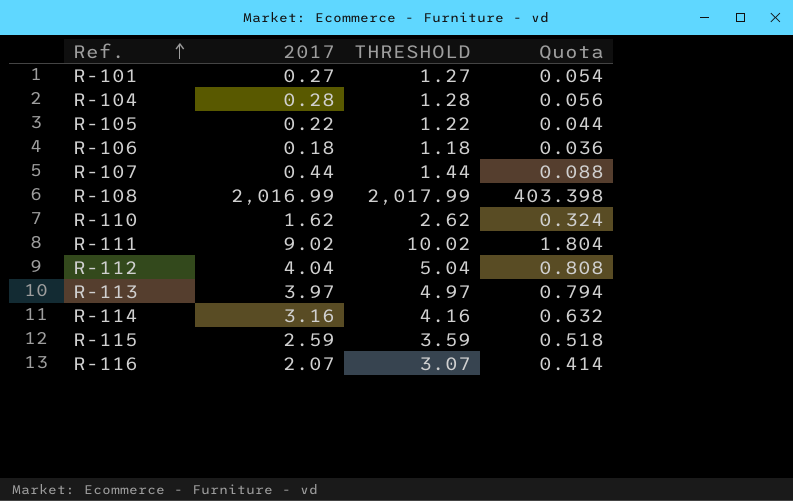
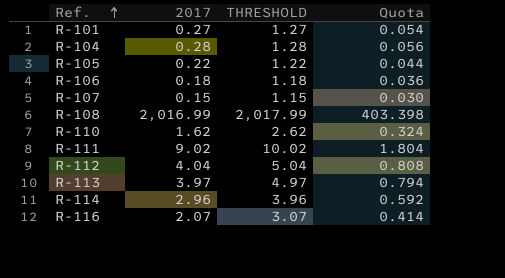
row R-115: 2.59 | 3.59 | 0.518 -> none
R-107 | 2017: 0.44 -> 0.15
R-107 | THRESHOLD: 1.44 -> 1.15
R-107 | Quota: 0.088 -> 0.030
R-114 | 2017: 3.16 -> 2.96
R-114 | THRESHOLD: 4.16 -> 3.96
R-114 | Quota: 0.632 -> 0.592

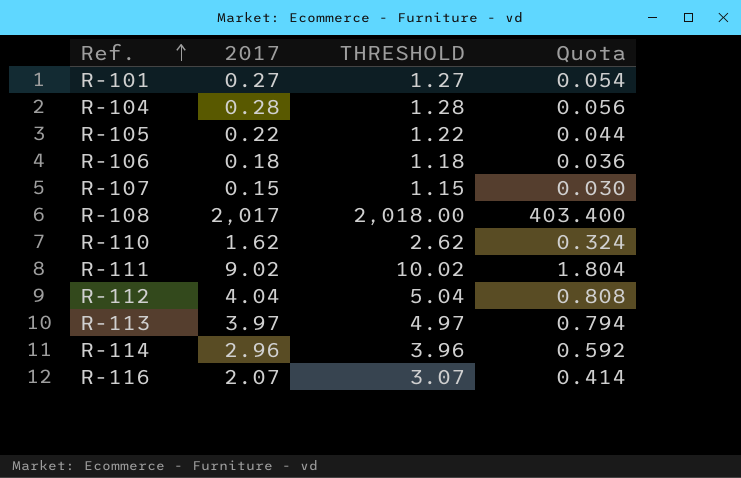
R-108 | 2017: 2,016.99 -> 2,017
R-108 | THRESHOLD: 2,017.99 -> 2,018.00
R-108 | Quota: 403.398 -> 403.400

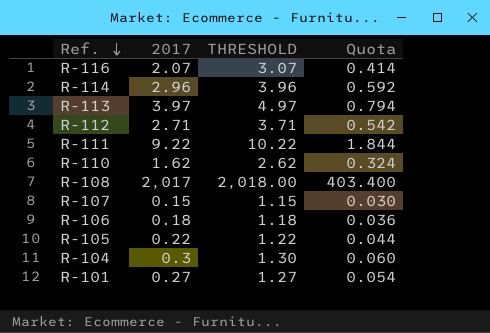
row order: Ref. ascending -> Ref. descending
R-112 | 2017: 4.04 -> 2.71
R-112 | THRESHOLD: 5.04 -> 3.71
R-112 | Quota: 0.808 -> 0.542
R-111 | 2017: 9.02 -> 9.22
R-111 | THRESHOLD: 10.02 -> 10.22
R-111 | Quota: 1.804 -> 1.844
R-104 | 2017: 0.28 -> 0.3
R-104 | THRESHOLD: 1.28 -> 1.30
R-104 | Quota: 0.056 -> 0.060

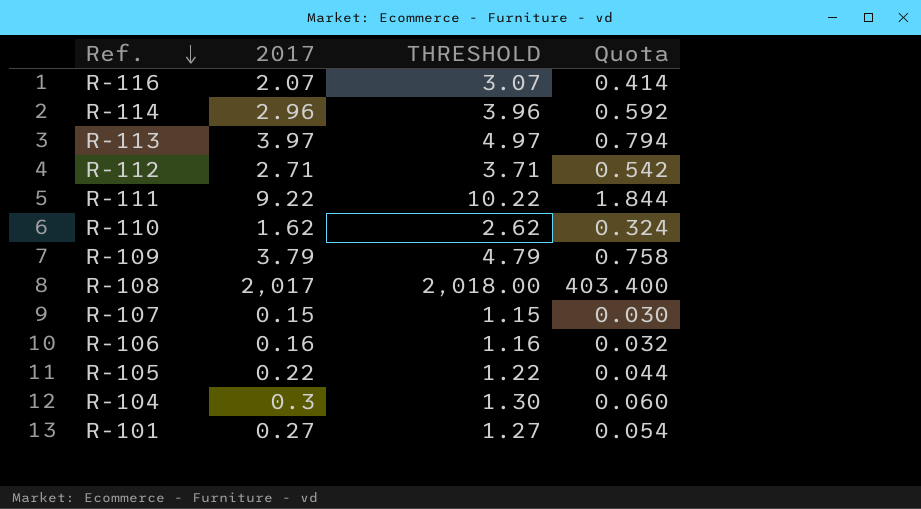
row R-109: none -> 3.79 | 4.79 | 0.758
R-106 | 2017: 0.18 -> 0.16
R-106 | THRESHOLD: 1.18 -> 1.16
R-106 | Quota: 0.036 -> 0.032

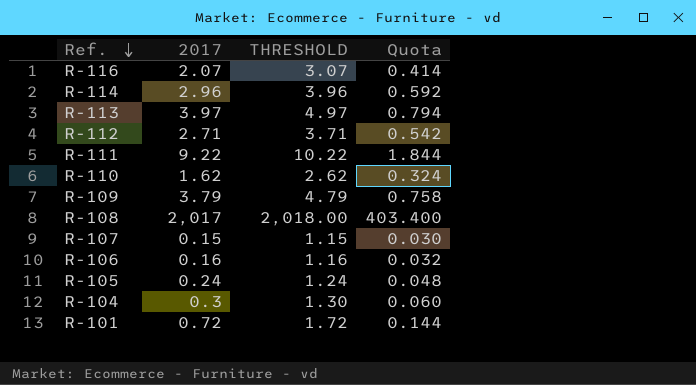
R-105 | 2017: 0.22 -> 0.24
R-105 | THRESHOLD: 1.22 -> 1.24
R-105 | Quota: 0.044 -> 0.048
R-101 | 2017: 0.27 -> 0.72
R-101 | THRESHOLD: 1.27 -> 1.72
R-101 | Quota: 0.054 -> 0.144

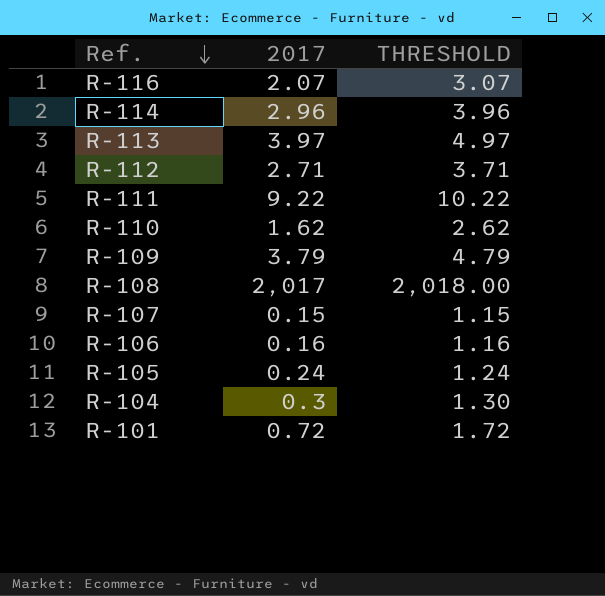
column Quota | formula: [2017] * 0.2 -> none

